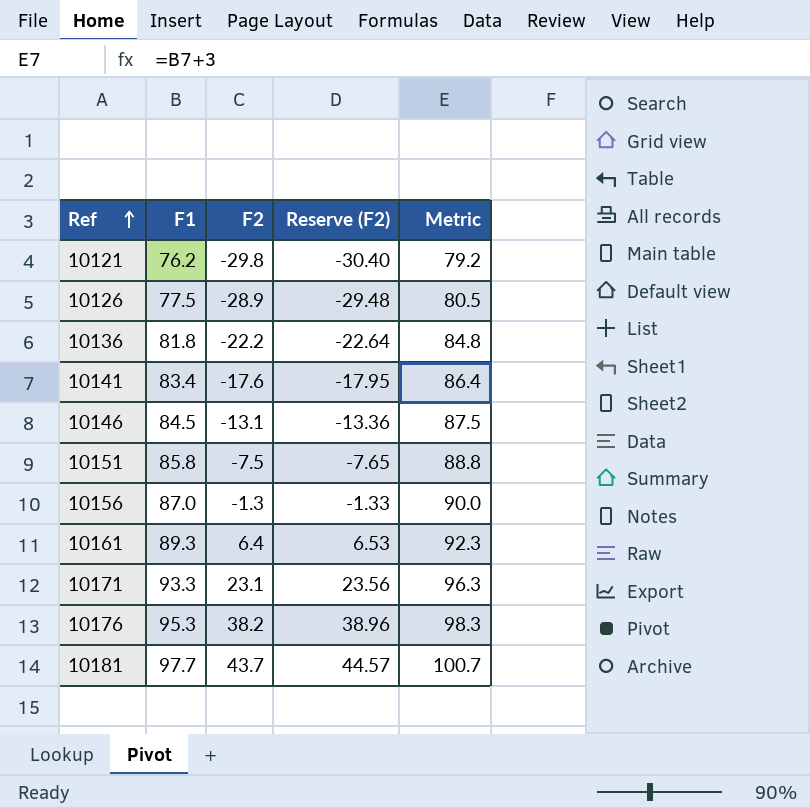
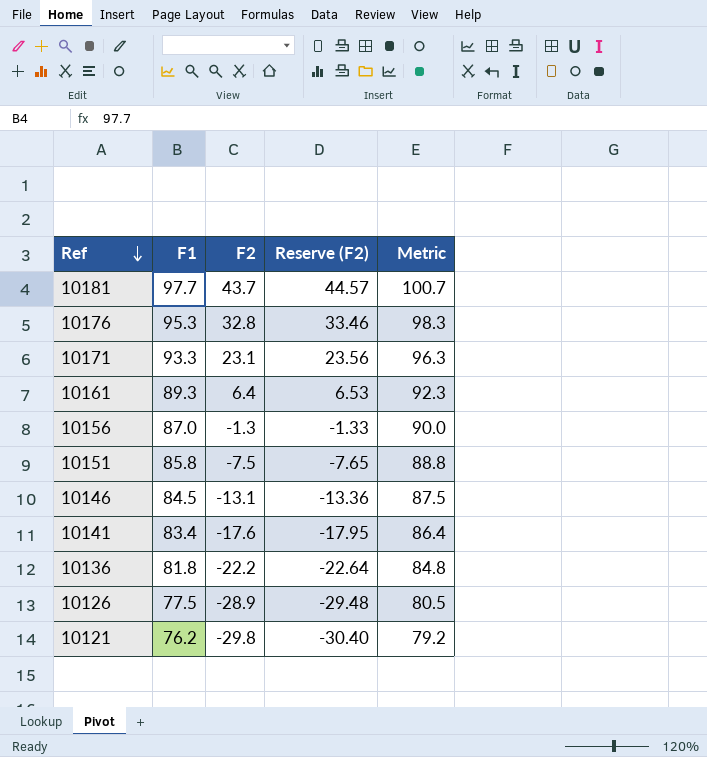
row order: Ref ascending -> Ref descending
10176 | F2: 38.2 -> 32.8
10176 | Reserve (F2): 38.96 -> 33.46

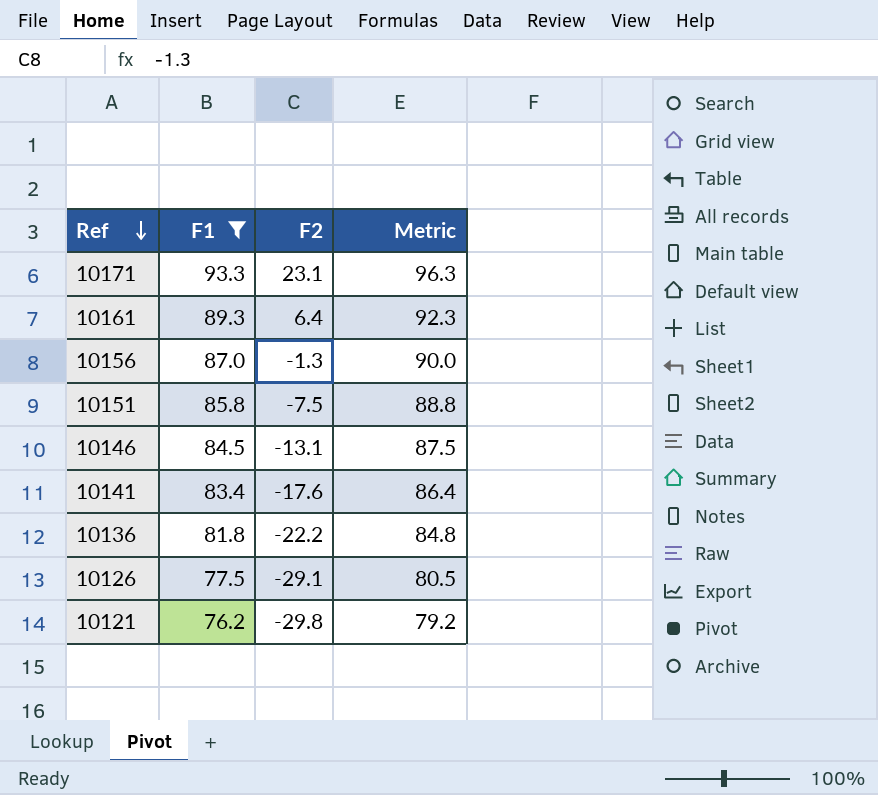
filter: none -> F1 <= 93.3
column Reserve (F2) | formula: [F2] * 1.02 -> none
10126 | F2: -28.9 -> -29.1

